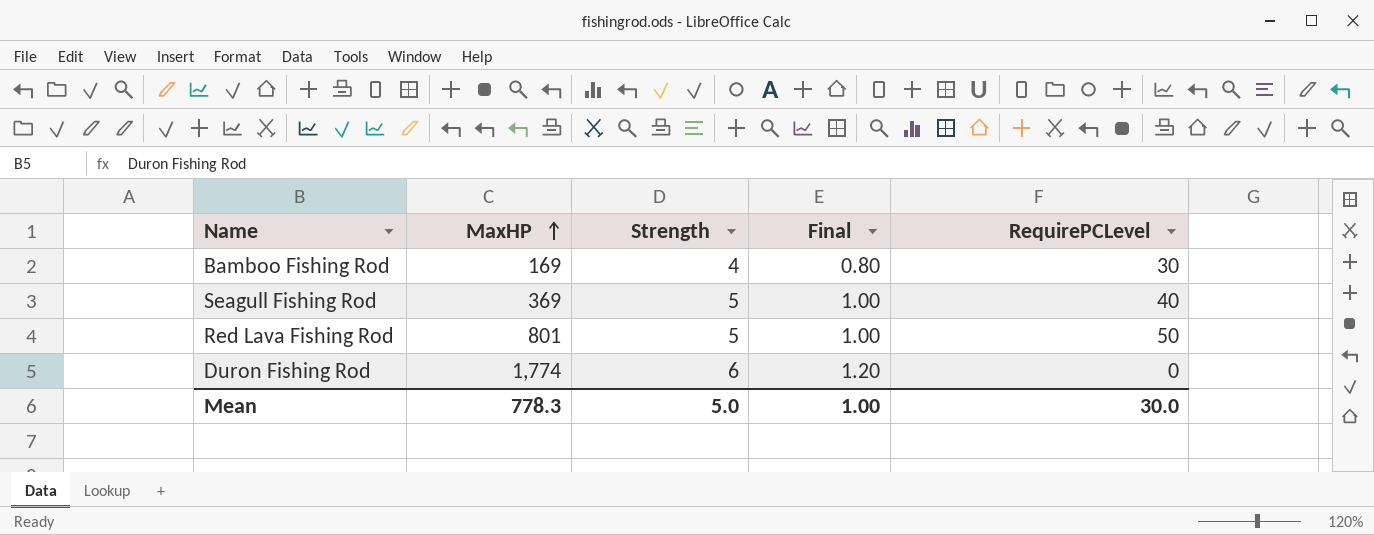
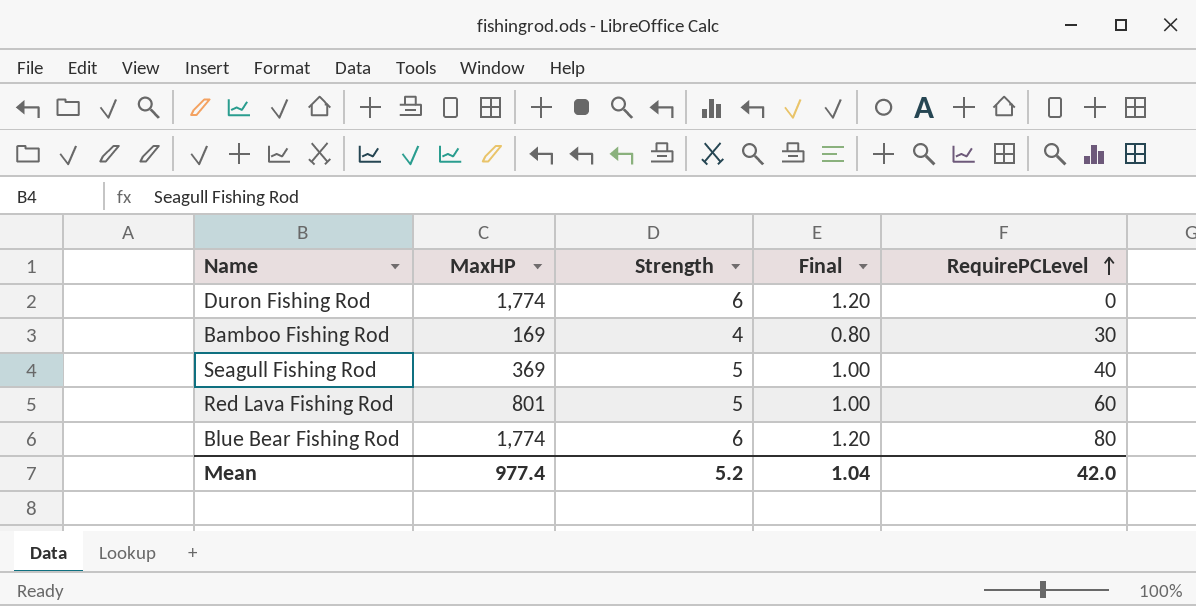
row order: MaxHP ascending -> RequirePCLevel ascending
Red Lava Fishing Rod | RequirePCLevel: 50 -> 60
row Blue Bear Fishing Rod: none -> 1,774 | 6 | 1.20 | 80
Mean | MaxHP: 778.3 -> 977.4
Mean | Strength: 5.0 -> 5.2
Mean | Final: 1.00 -> 1.04
Mean | RequirePCLevel: 30.0 -> 42.0

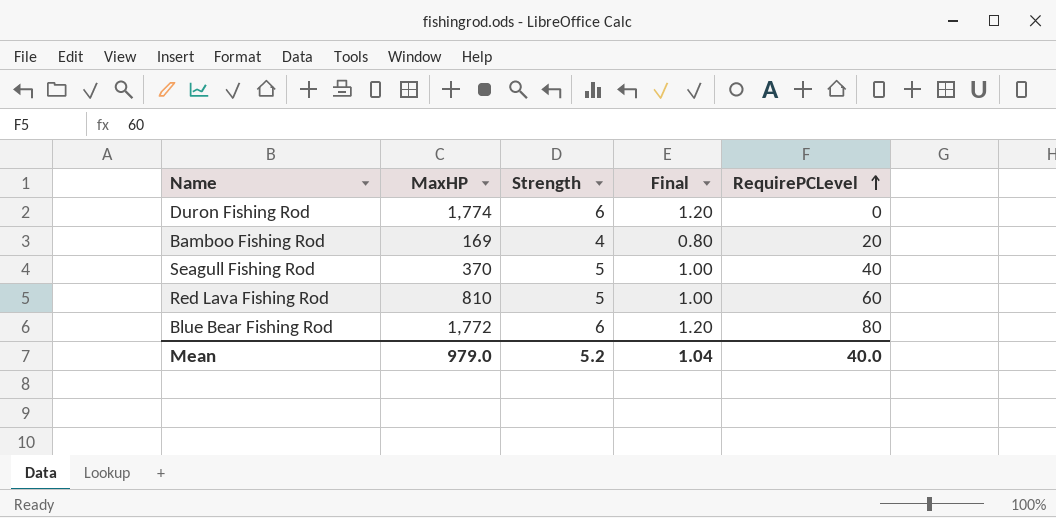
Bamboo Fishing Rod | RequirePCLevel: 30 -> 20
Seagull Fishing Rod | MaxHP: 369 -> 370
Red Lava Fishing Rod | MaxHP: 801 -> 810
Blue Bear Fishing Rod | MaxHP: 1,774 -> 1,772
Mean | MaxHP: 977.4 -> 979.0
Mean | RequirePCLevel: 42.0 -> 40.0

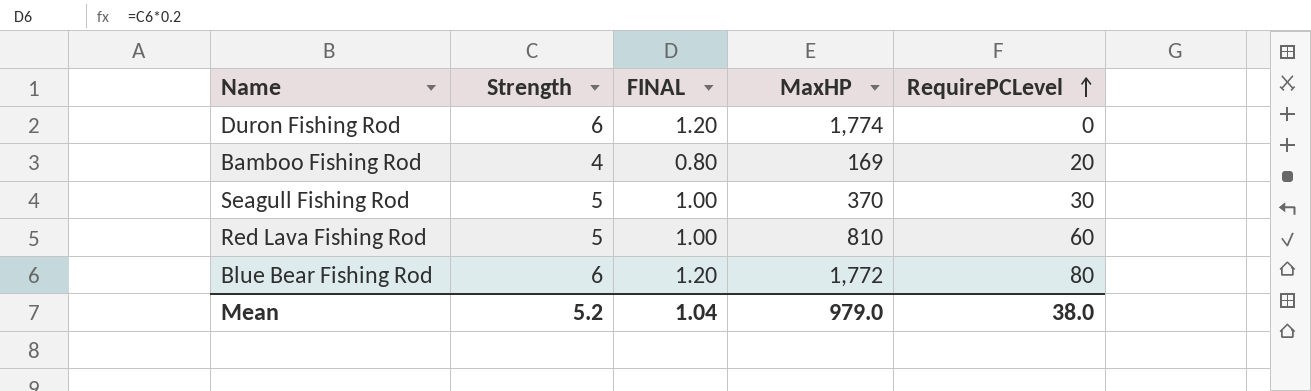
column name: Final -> FINAL
column MaxHP | position: 2 -> 4
Seagull Fishing Rod | RequirePCLevel: 40 -> 30
Mean | RequirePCLevel: 40.0 -> 38.0

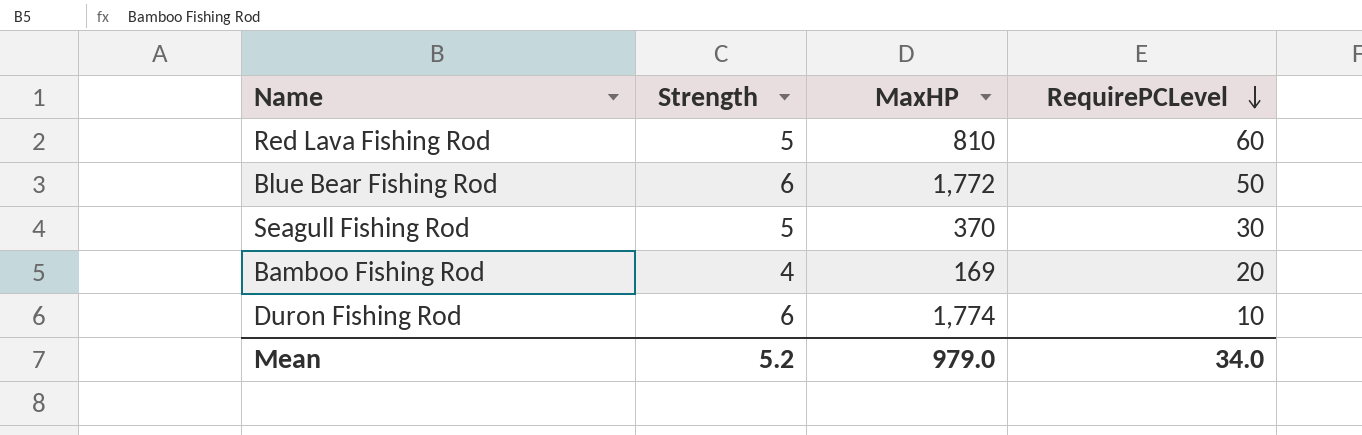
row order: RequirePCLevel ascending -> RequirePCLevel descending
column FINAL | formula: [Strength] * 0.2 -> none
Blue Bear Fishing Rod | RequirePCLevel: 80 -> 50
Duron Fishing Rod | RequirePCLevel: 0 -> 10
Mean | RequirePCLevel: 38.0 -> 34.0

